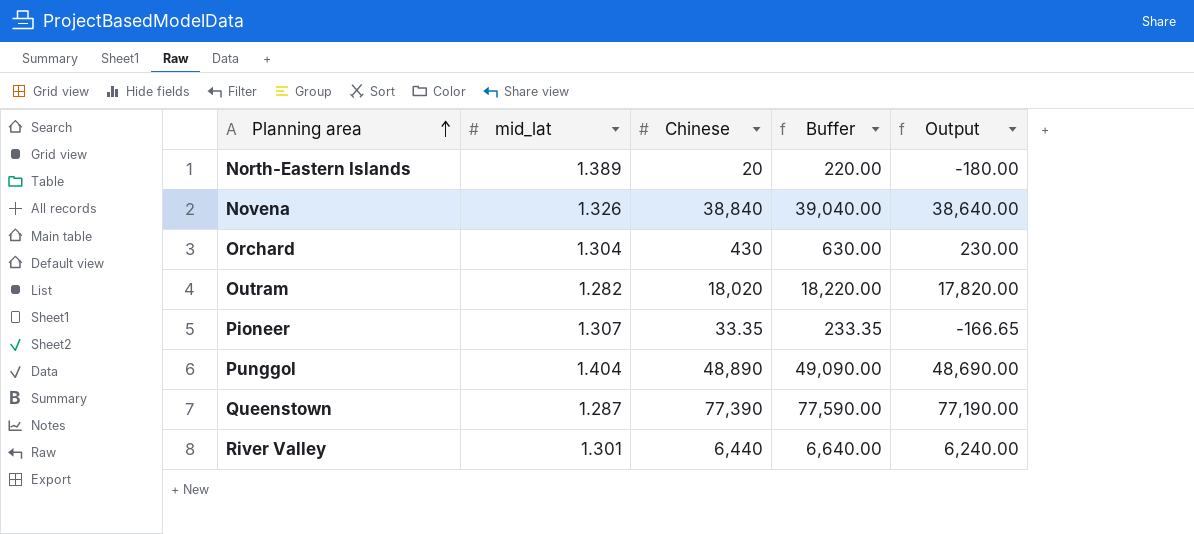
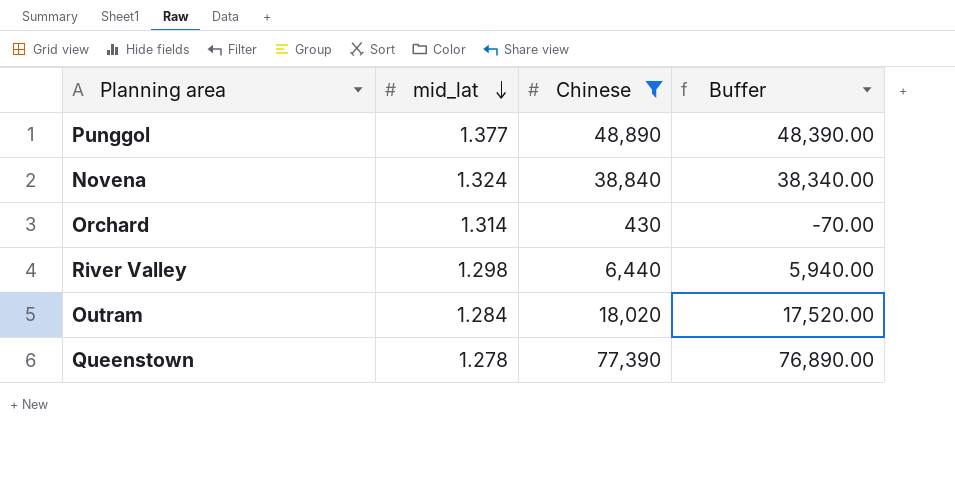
filter: none -> Chinese >= 430
row order: Planning area ascending -> mid_lat descending
column Output | formula: [Chinese] - 200 -> none
column Buffer | formula: [Chinese] + 200 -> [Chinese] - 500
Punggol | mid_lat: 1.404 -> 1.377
Novena | mid_lat: 1.326 -> 1.324
Orchard | mid_lat: 1.304 -> 1.314
River Valley | mid_lat: 1.301 -> 1.298
Outram | mid_lat: 1.282 -> 1.284
Queenstown | mid_lat: 1.287 -> 1.278

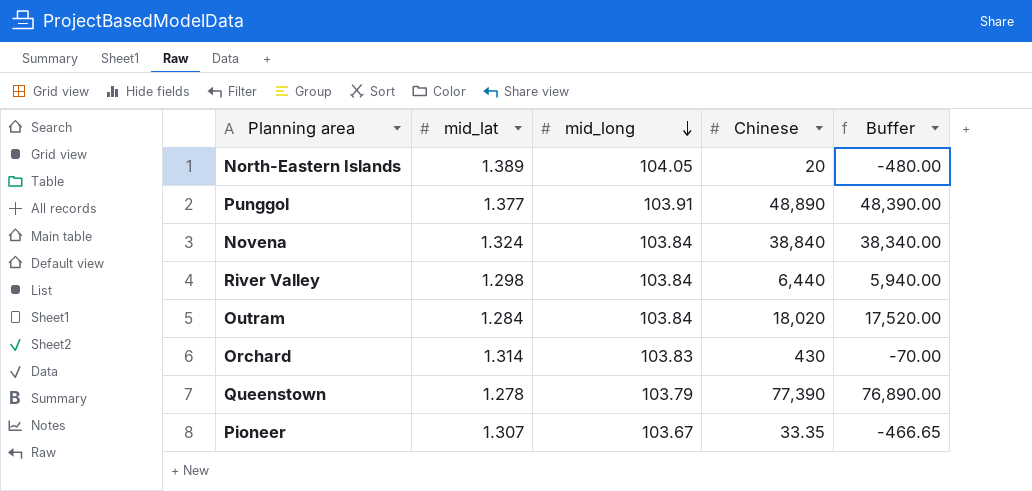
filter: Chinese >= 430 -> none
row order: mid_lat descending -> mid_long descending
column mid_long | position: none -> 3

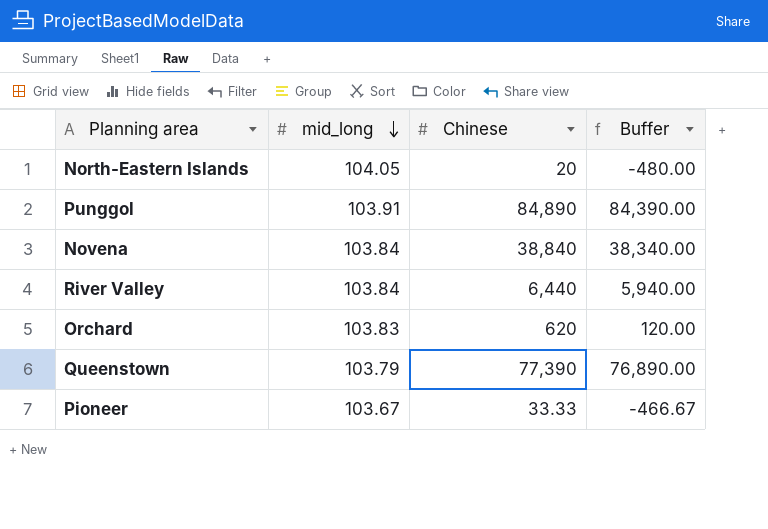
column mid_lat | position: 2 -> none
row Outram: 1.284 | 103.84 | 18,020 | 17,520.00 -> none
Punggol | Chinese: 48,890 -> 84,890
Punggol | Buffer: 48,390.00 -> 84,390.00
Orchard | Chinese: 430 -> 620
Orchard | Buffer: -70.00 -> 120.00
Pioneer | Chinese: 33.35 -> 33.33
Pioneer | Buffer: -466.65 -> -466.67

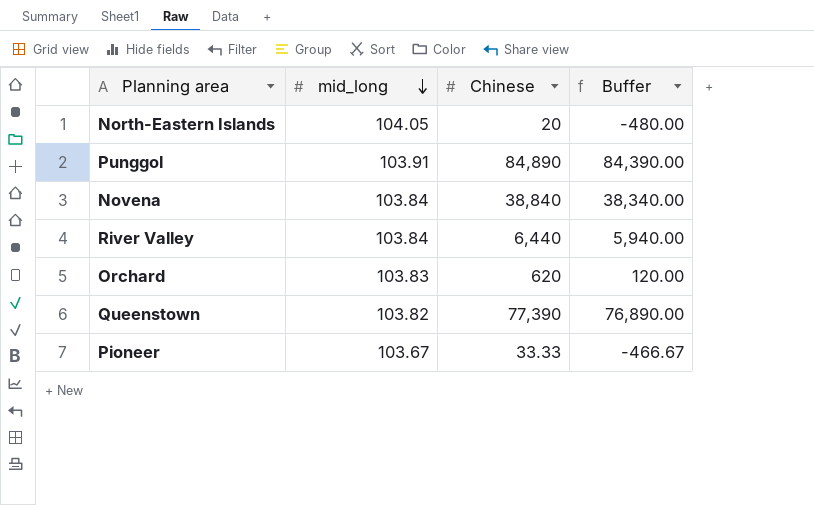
Queenstown | mid_long: 103.79 -> 103.82

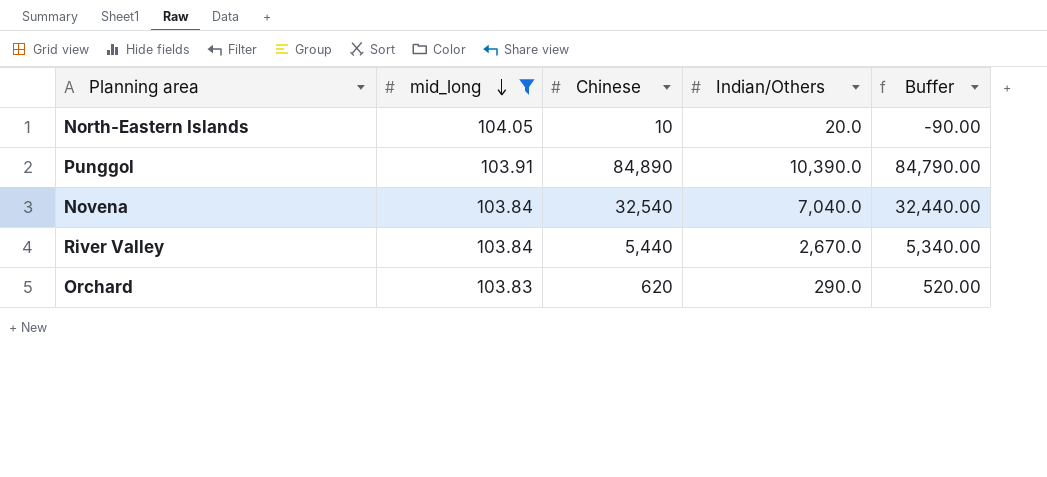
filter: none -> mid_long >= 103.83
column Indian/Others | position: none -> 4
column Buffer | formula: [Chinese] - 500 -> [Chinese] - 100
North-Eastern Islands | Chinese: 20 -> 10
Novena | Chinese: 38,840 -> 32,540
River Valley | Chinese: 6,440 -> 5,440

